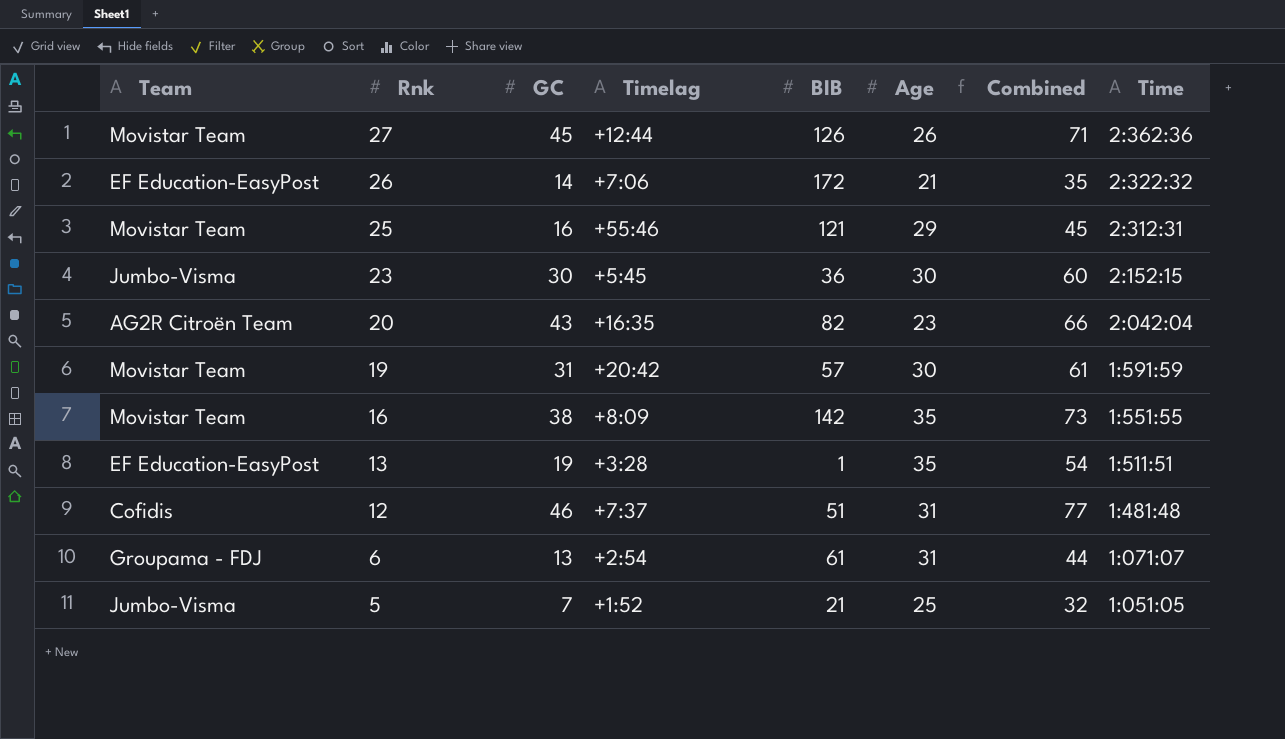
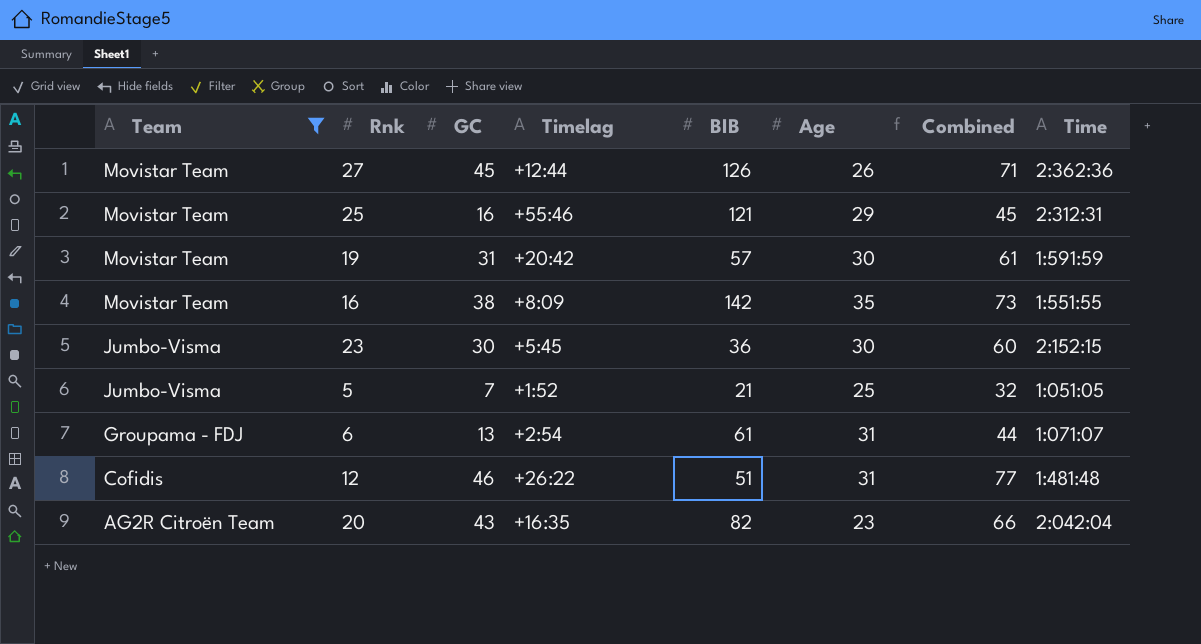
filter: none -> Team != EF Education-EasyPost
row order: Rnk descending -> Team descending
12 | Timelag: +7:37 -> +26:22

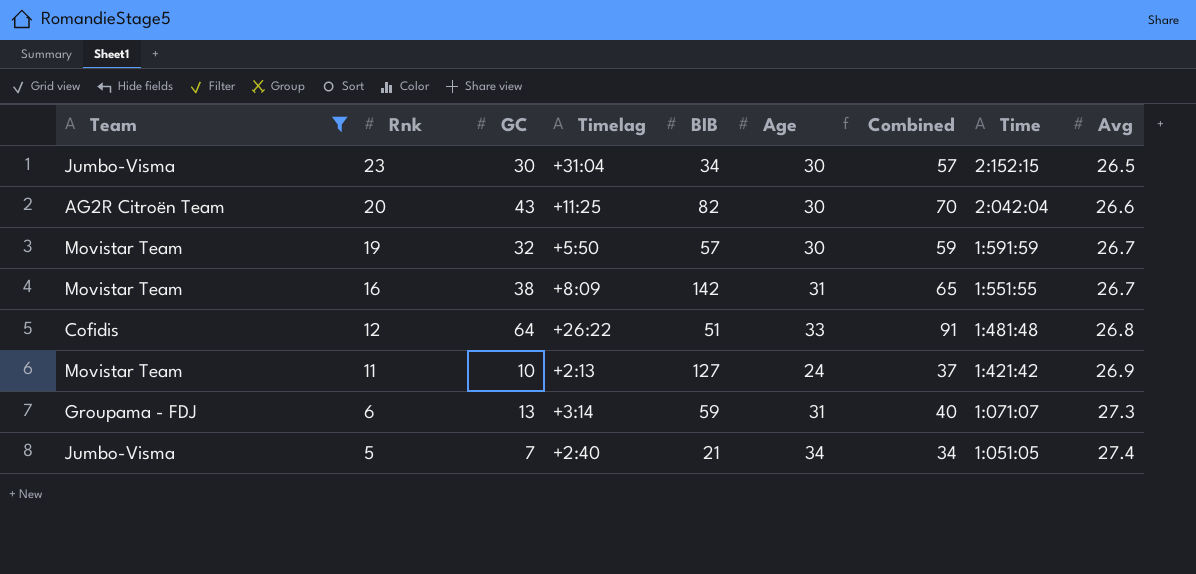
row order: Team descending -> Rnk descending
column Combined | formula: [GC] + [Age] -> [GC] + [Avg]
column Avg | position: none -> 9
row 27: Movistar Team | 45 | +12:44 | 126 | 26 | 71 | 2:362:36 -> none
row 25: Movistar Team | 16 | +55:46 | 121 | 29 | 45 | 2:312:31 -> none
23 | Timelag: +5:45 -> +31:04
23 | BIB: 36 -> 34
20 | Timelag: +16:35 -> +11:25
20 | Age: 23 -> 30
19 | GC: 31 -> 32
19 | Timelag: +20:42 -> +5:50
16 | Age: 35 -> 31
12 | GC: 46 -> 64
12 | Age: 31 -> 33
row 11: none -> Movistar Team | 10 | +2:13 | 127 | 24 | 37 | 1:421:42 | 26.9
6 | Timelag: +2:54 -> +3:14
6 | BIB: 61 -> 59
5 | Timelag: +1:52 -> +2:40
5 | Age: 25 -> 34

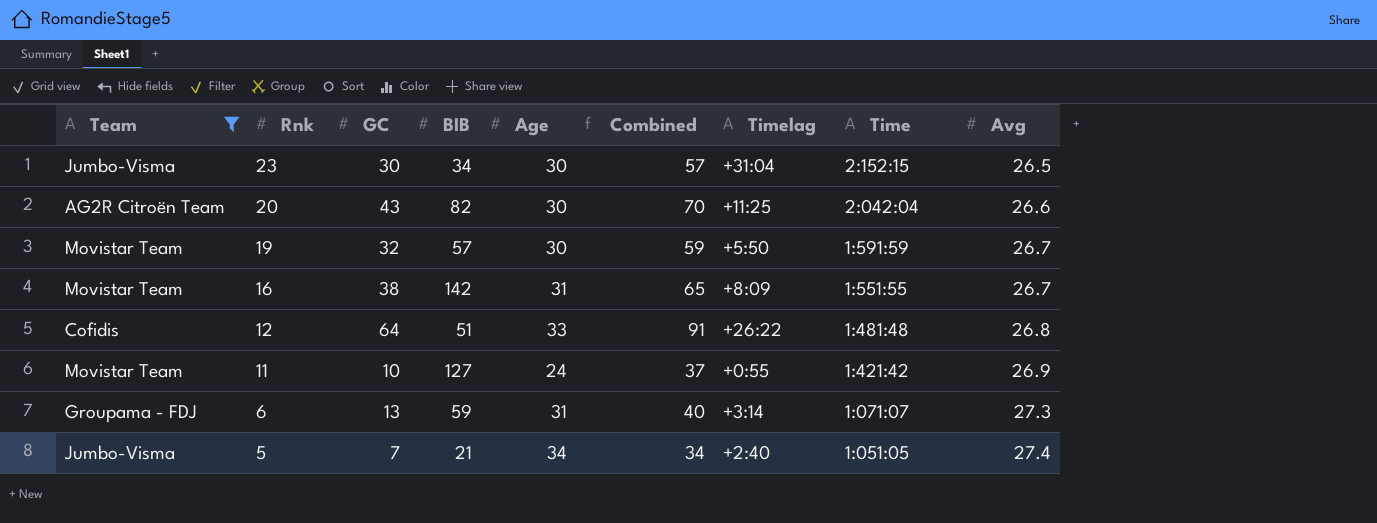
column Timelag | position: 4 -> 7
11 | Timelag: +2:13 -> +0:55

